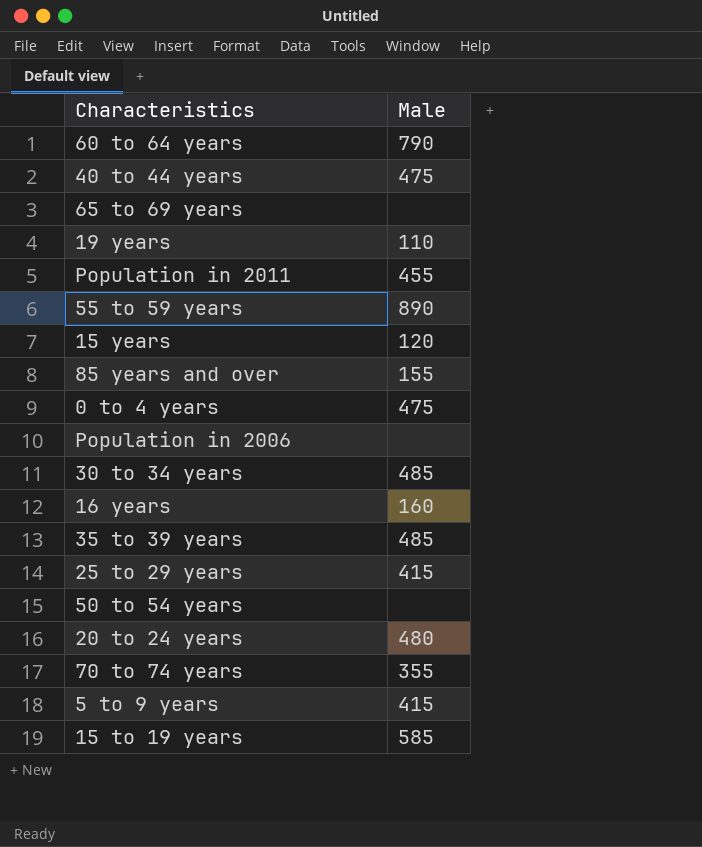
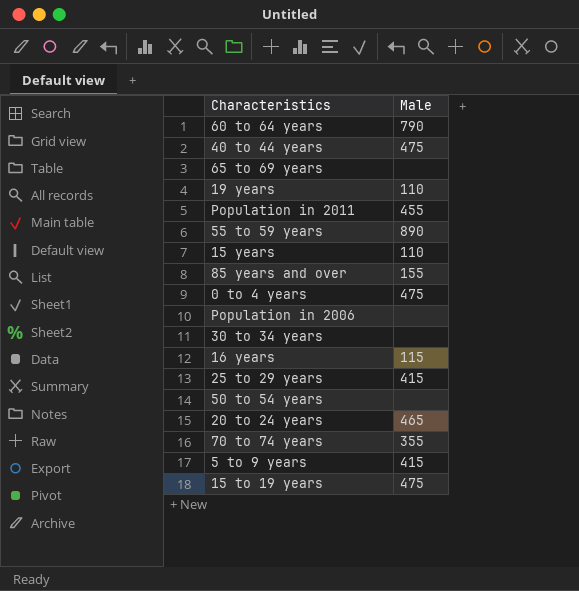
row 35 to 39 years: 485 -> none
15 years | Male: 120 -> 110
30 to 34 years | Male: 485 -> none
16 years | Male: 160 -> 115
20 to 24 years | Male: 480 -> 465
15 to 19 years | Male: 585 -> 475

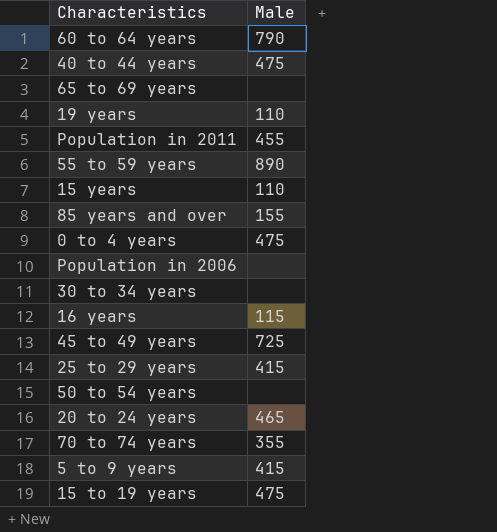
row 45 to 49 years: none -> 725

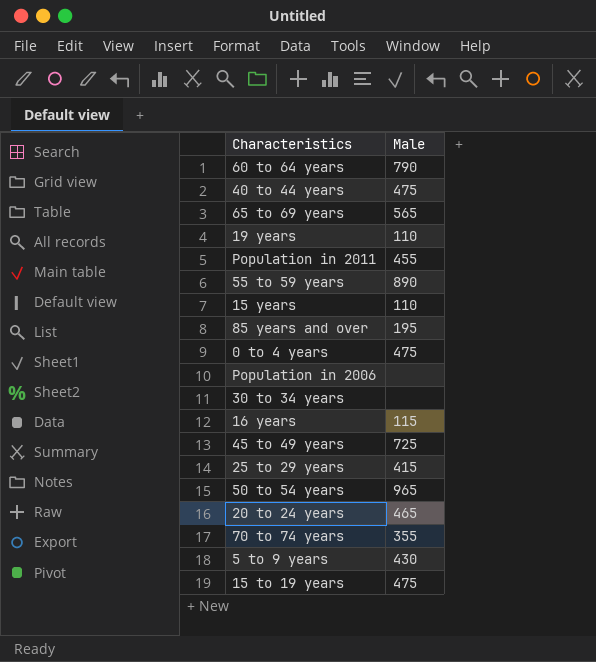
65 to 69 years | Male: none -> 565
85 years and over | Male: 155 -> 195
50 to 54 years | Male: none -> 965
5 to 9 years | Male: 415 -> 430

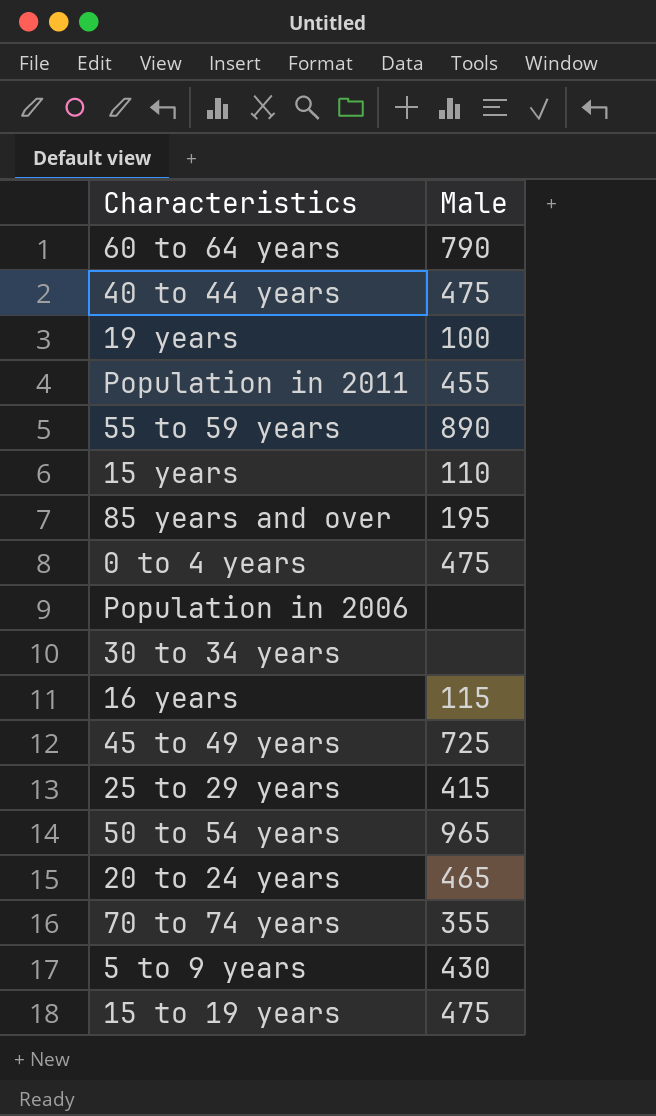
row 65 to 69 years: 565 -> none
19 years | Male: 110 -> 100

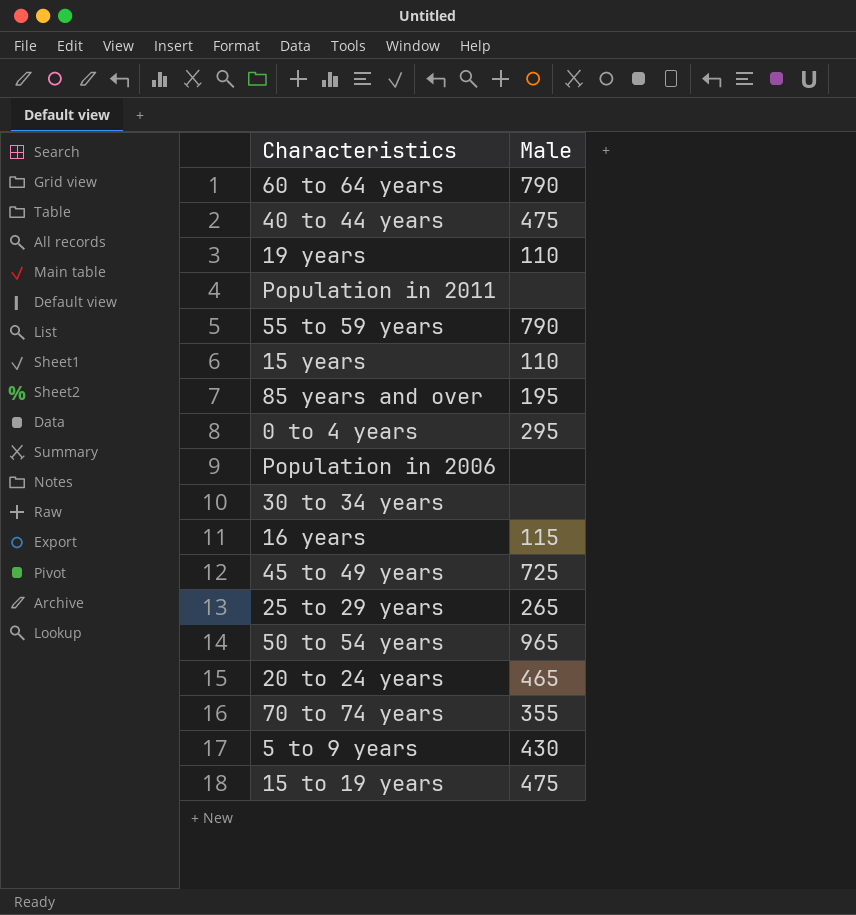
19 years | Male: 100 -> 110
Population in 2011 | Male: 455 -> none
55 to 59 years | Male: 890 -> 790
0 to 4 years | Male: 475 -> 295
25 to 29 years | Male: 415 -> 265

